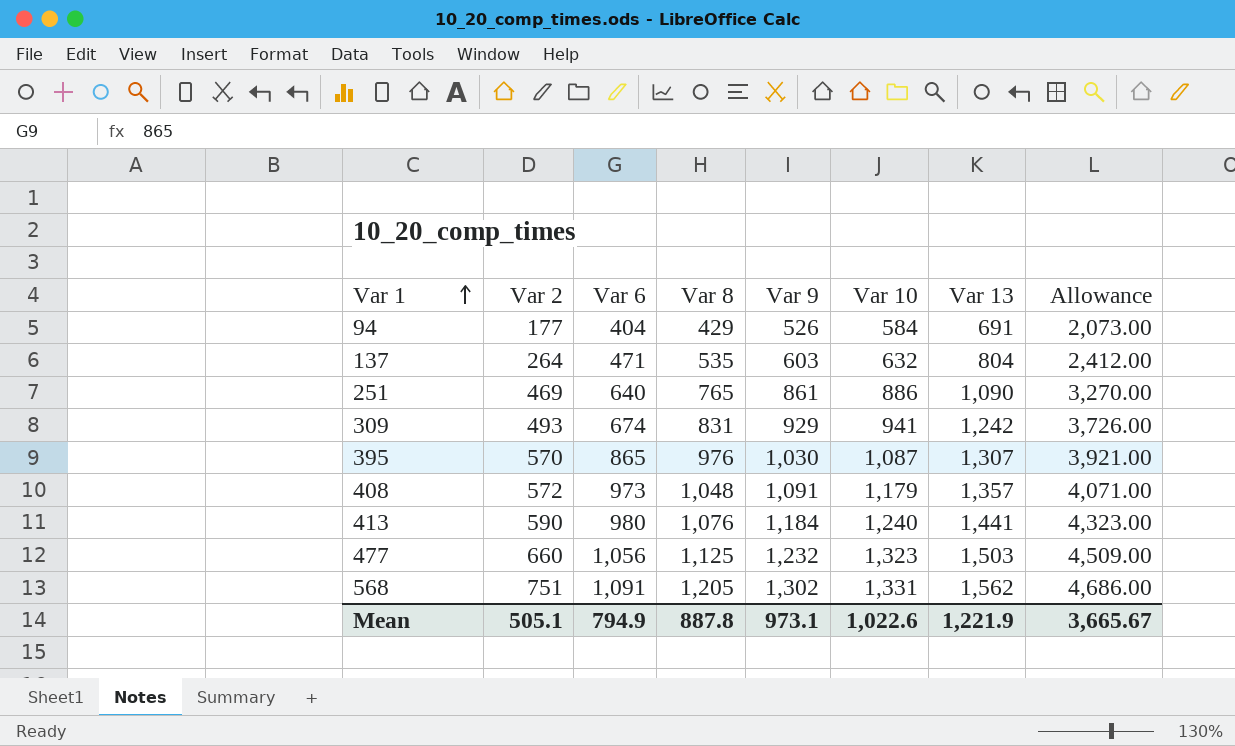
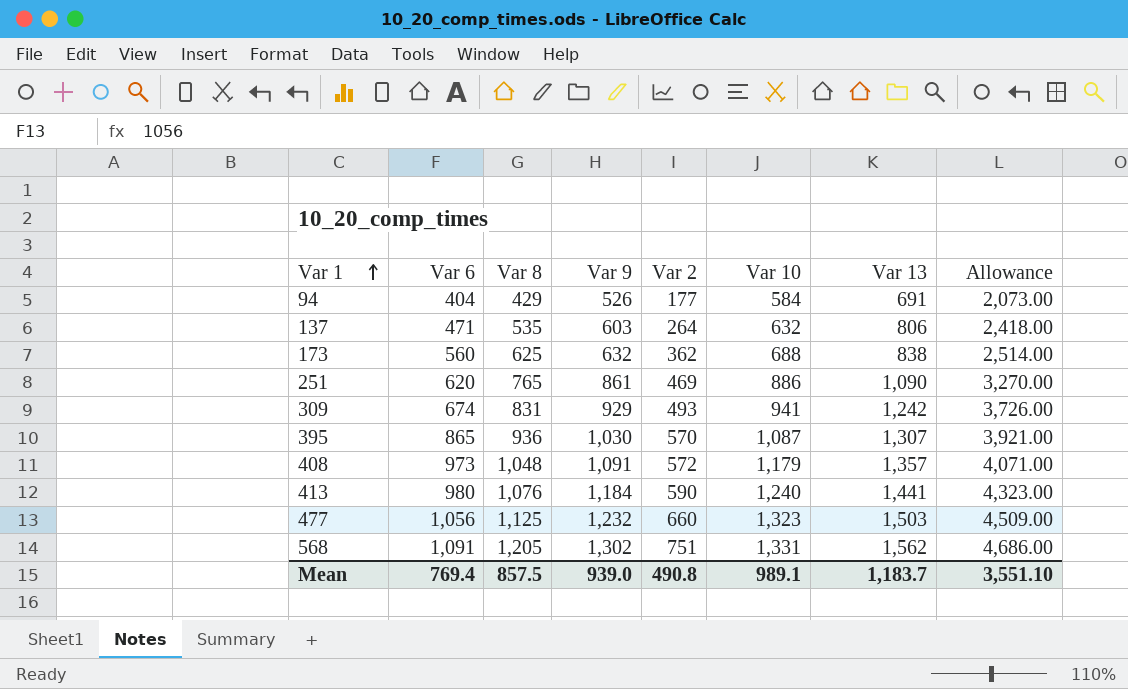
column Var 2 | position: 2 -> 5
137 | Var 13: 804 -> 806
137 | Allowance: 2,412.00 -> 2,418.00
row 173: none -> 560 | 625 | 632 | 362 | 688 | 838 | 2,514.00
251 | Var 6: 640 -> 620
395 | Var 8: 976 -> 936
Mean | Var 6: 794.9 -> 769.4
Mean | Var 8: 887.8 -> 857.5
Mean | Var 9: 973.1 -> 939.0
Mean | Var 2: 505.1 -> 490.8
Mean | Var 10: 1,022.6 -> 989.1
Mean | Var 13: 1,221.9 -> 1,183.7
Mean | Allowance: 3,665.67 -> 3,551.10

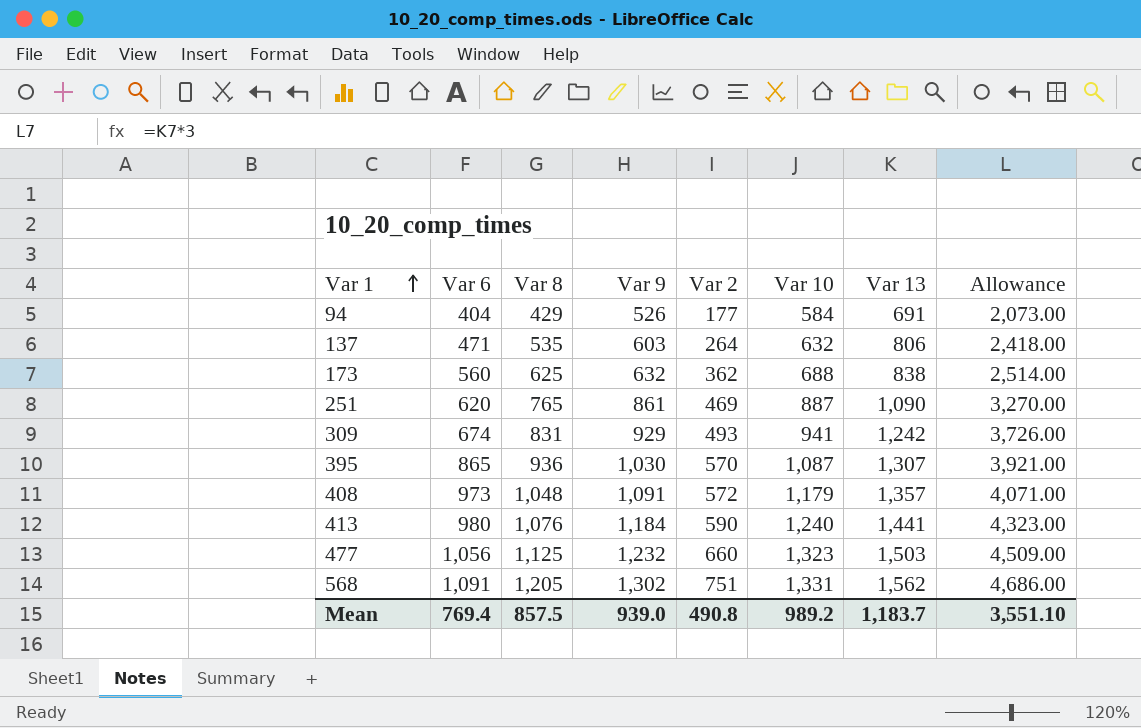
251 | Var 10: 886 -> 887
Mean | Var 10: 989.1 -> 989.2

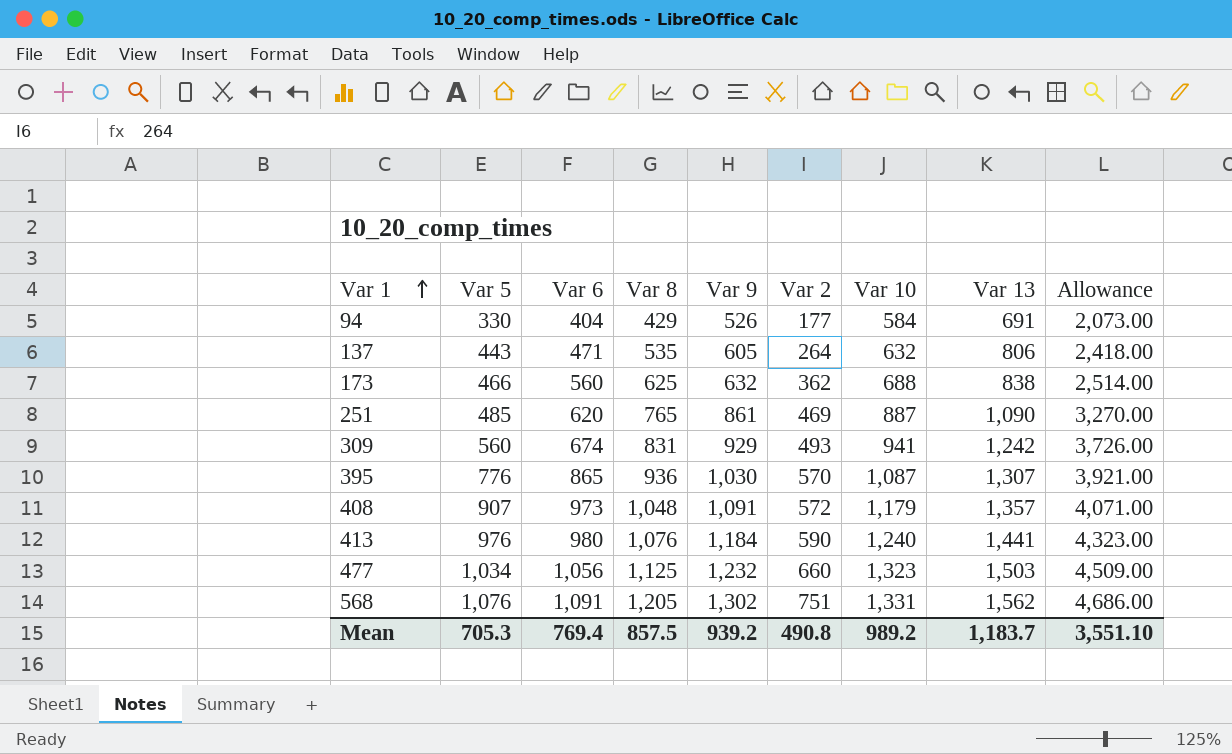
column Var 5 | position: none -> 2
137 | Var 9: 603 -> 605
Mean | Var 9: 939.0 -> 939.2

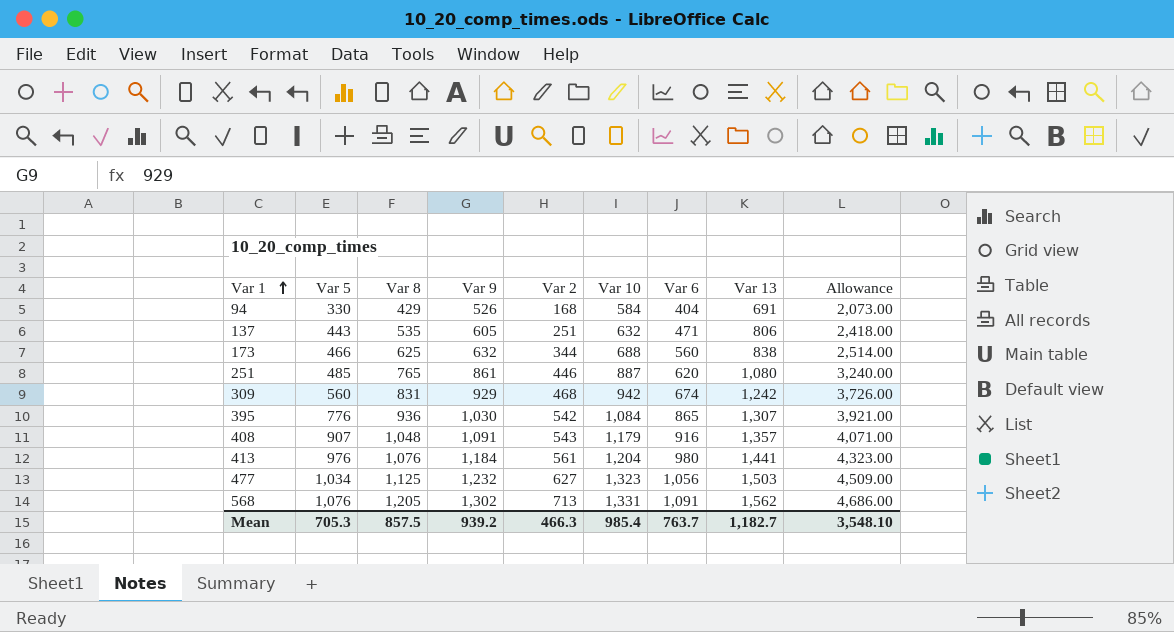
column Var 6 | position: 3 -> 7
94 | Var 2: 177 -> 168
137 | Var 2: 264 -> 251
173 | Var 2: 362 -> 344
251 | Var 2: 469 -> 446
251 | Var 13: 1,090 -> 1,080
251 | Allowance: 3,270.00 -> 3,240.00
309 | Var 2: 493 -> 468
309 | Var 10: 941 -> 942
395 | Var 2: 570 -> 542
395 | Var 10: 1,087 -> 1,084
408 | Var 2: 572 -> 543
408 | Var 6: 973 -> 916
413 | Var 2: 590 -> 561
413 | Var 10: 1,240 -> 1,204
477 | Var 2: 660 -> 627
568 | Var 2: 751 -> 713
Mean | Var 2: 490.8 -> 466.3
Mean | Var 10: 989.2 -> 985.4
Mean | Var 6: 769.4 -> 763.7
Mean | Var 13: 1,183.7 -> 1,182.7
Mean | Allowance: 3,551.10 -> 3,548.10

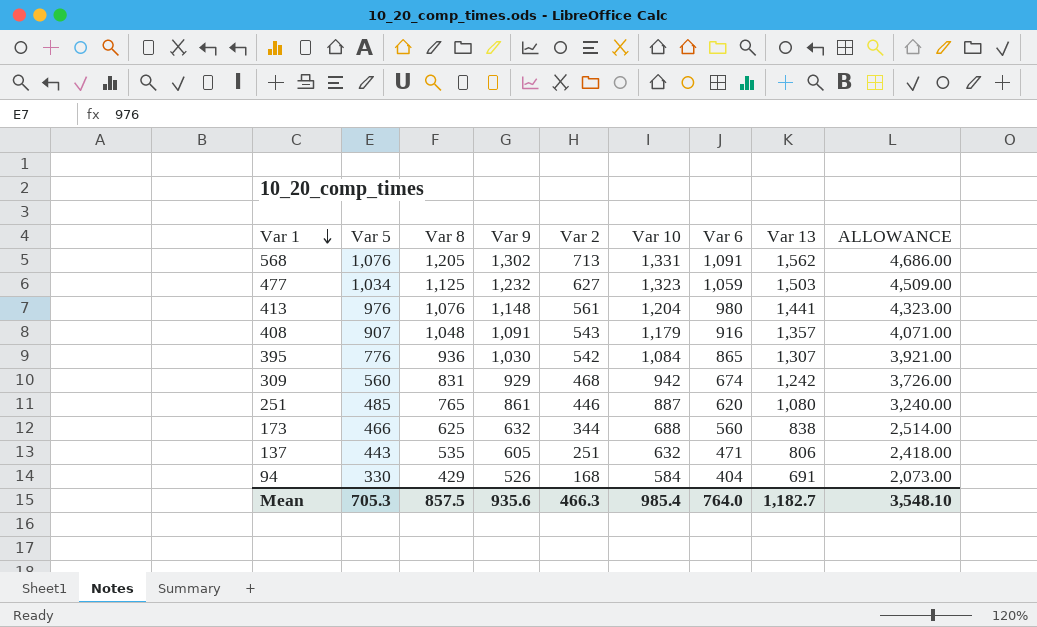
row order: Var 1 ascending -> Var 1 descending
column name: Allowance -> ALLOWANCE
477 | Var 6: 1,056 -> 1,059
413 | Var 9: 1,184 -> 1,148
Mean | Var 9: 939.2 -> 935.6
Mean | Var 6: 763.7 -> 764.0

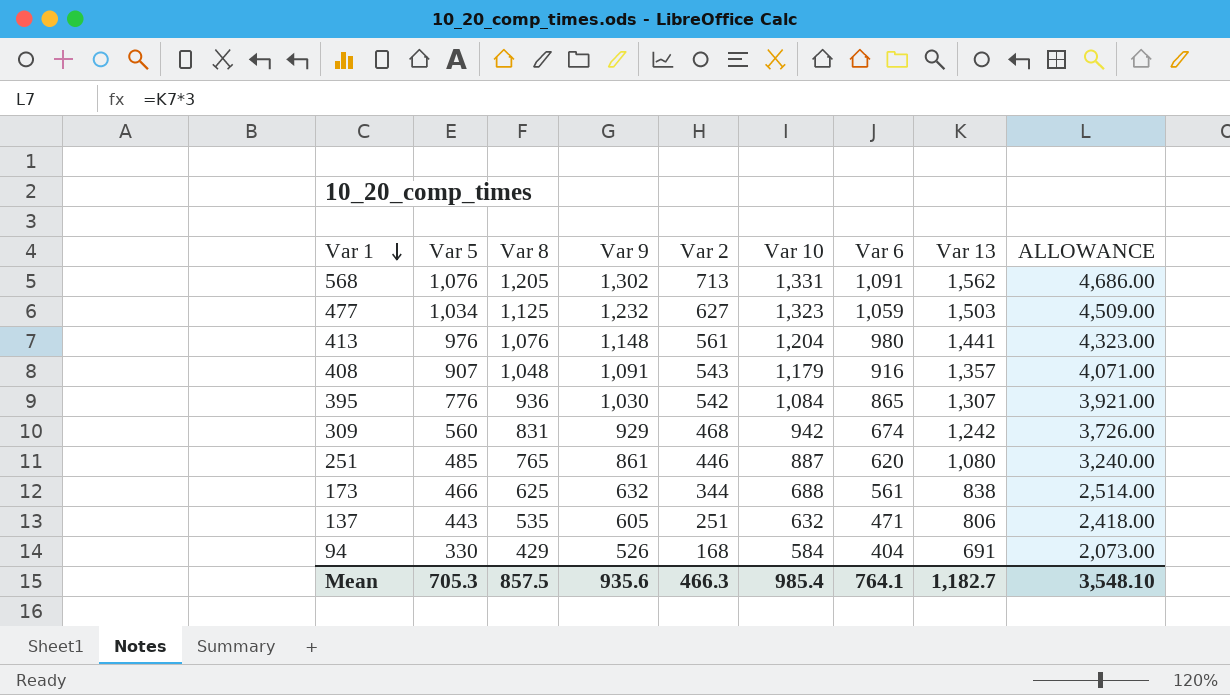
173 | Var 6: 560 -> 561
Mean | Var 6: 764.0 -> 764.1

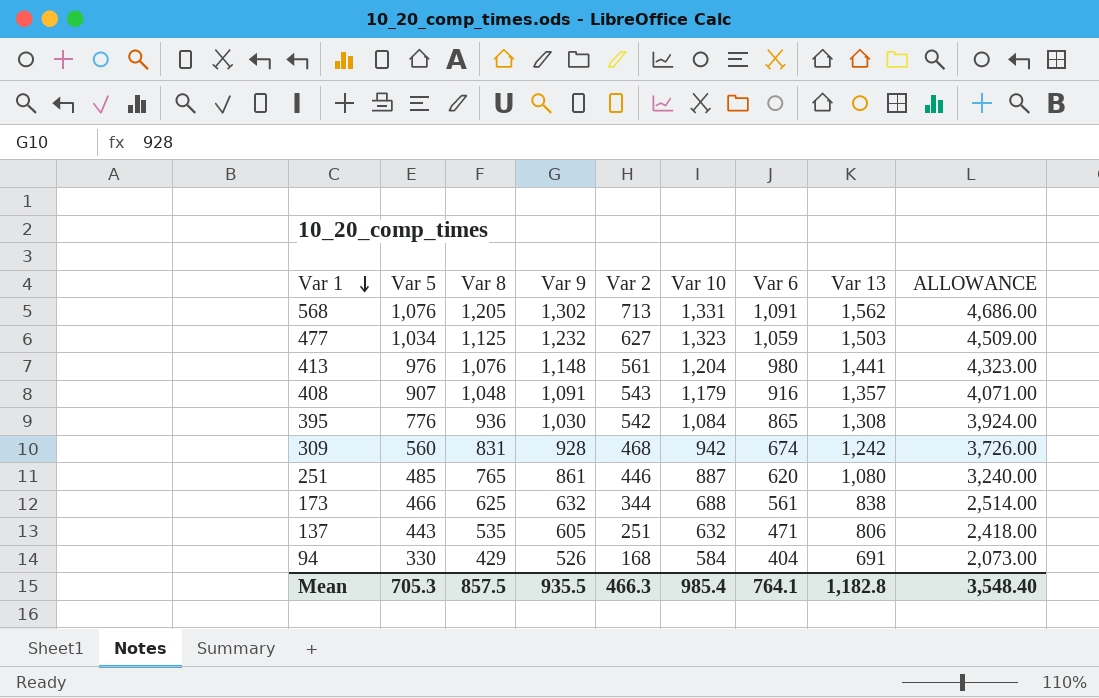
395 | Var 13: 1,307 -> 1,308
395 | ALLOWANCE: 3,921.00 -> 3,924.00
309 | Var 9: 929 -> 928
Mean | Var 9: 935.6 -> 935.5
Mean | Var 13: 1,182.7 -> 1,182.8
Mean | ALLOWANCE: 3,548.10 -> 3,548.40

